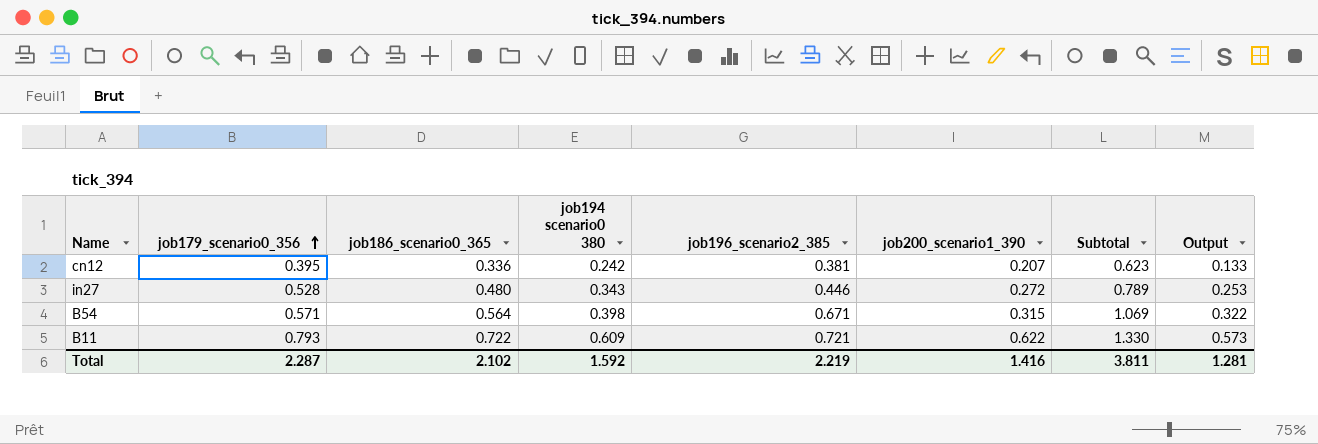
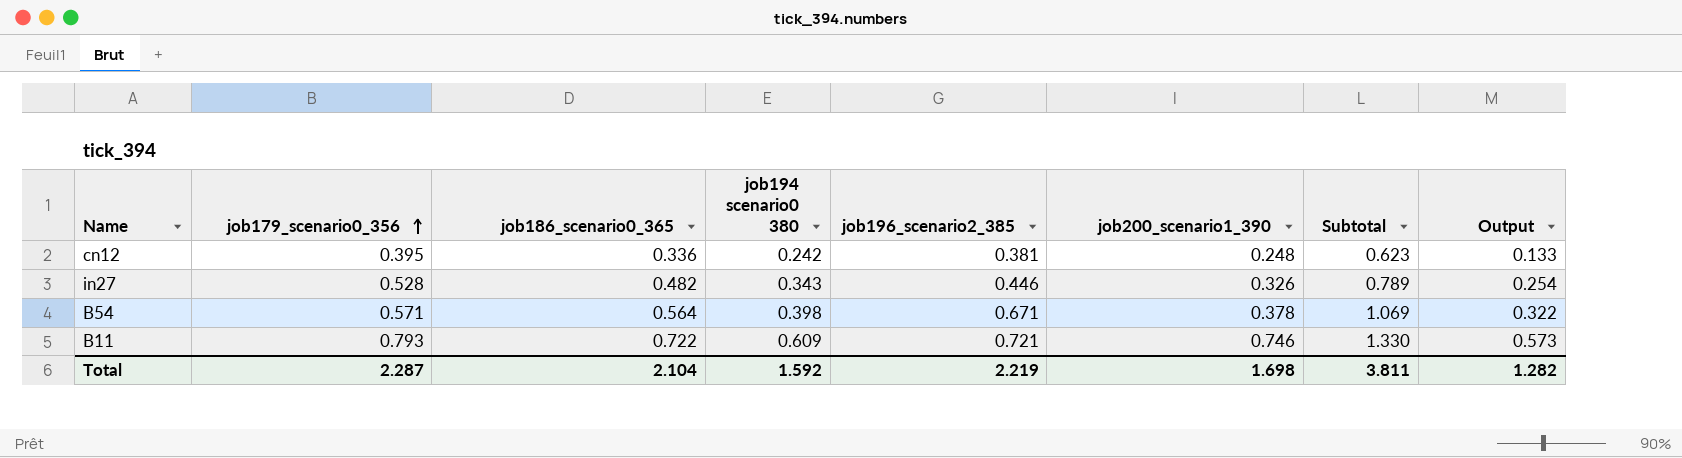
cn12 | job200_scenario1_390: 0.207 -> 0.248
in27 | job186_scenario0_365: 0.480 -> 0.482
in27 | job200_scenario1_390: 0.272 -> 0.326
in27 | Output: 0.253 -> 0.254
B54 | job200_scenario1_390: 0.315 -> 0.378
B11 | job200_scenario1_390: 0.622 -> 0.746
Total | job186_scenario0_365: 2.102 -> 2.104
Total | job200_scenario1_390: 1.416 -> 1.698
Total | Output: 1.281 -> 1.282

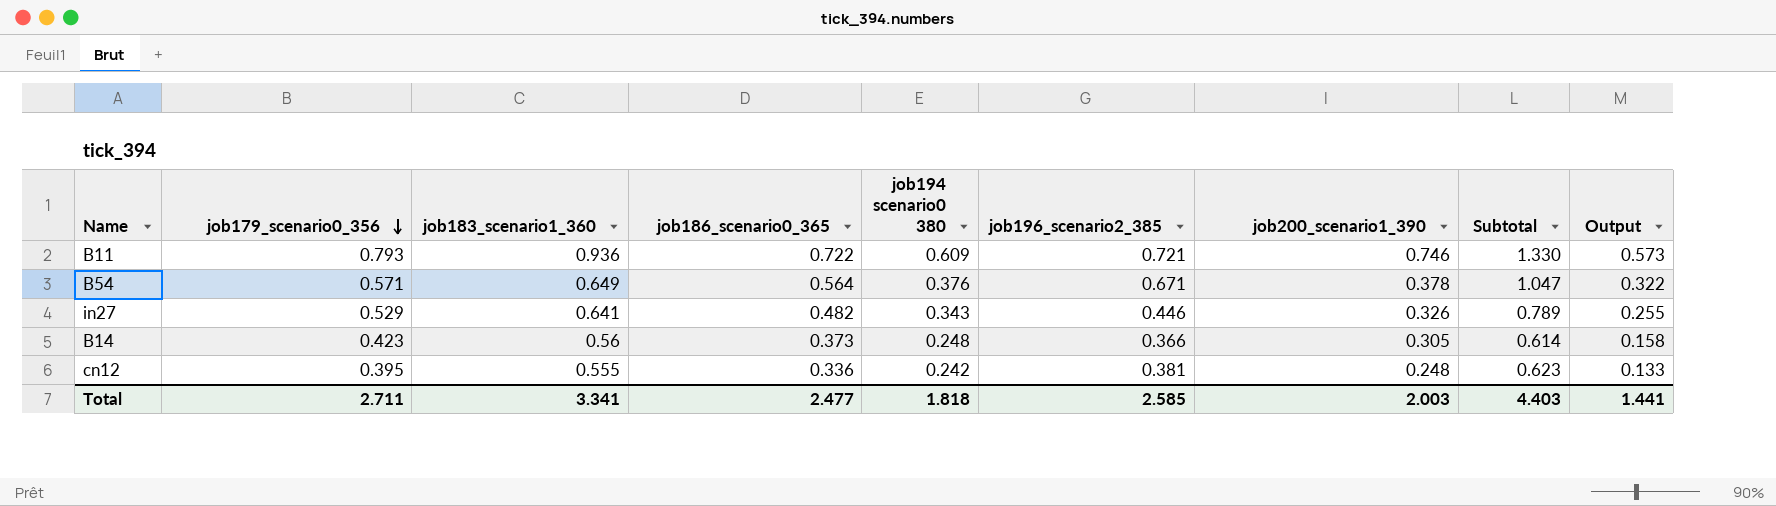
row order: job179_scenario0_356 ascending -> job179_scenario0_356 descending
column job183_scenario1_360 | position: none -> 3
B54 | job194 scenario0 380: 0.398 -> 0.376
B54 | Subtotal: 1.069 -> 1.047
in27 | job179_scenario0_356: 0.528 -> 0.529
in27 | Output: 0.254 -> 0.255
row B14: none -> 0.423 | 0.56 | 0.373 | 0.248 | 0.366 | 0.305 | 0.614 | 0.158
Total | job179_scenario0_356: 2.287 -> 2.711
Total | job186_scenario0_365: 2.104 -> 2.477
Total | job194 scenario0 380: 1.592 -> 1.818
Total | job196_scenario2_385: 2.219 -> 2.585
Total | job200_scenario1_390: 1.698 -> 2.003
Total | Subtotal: 3.811 -> 4.403
Total | Output: 1.282 -> 1.441

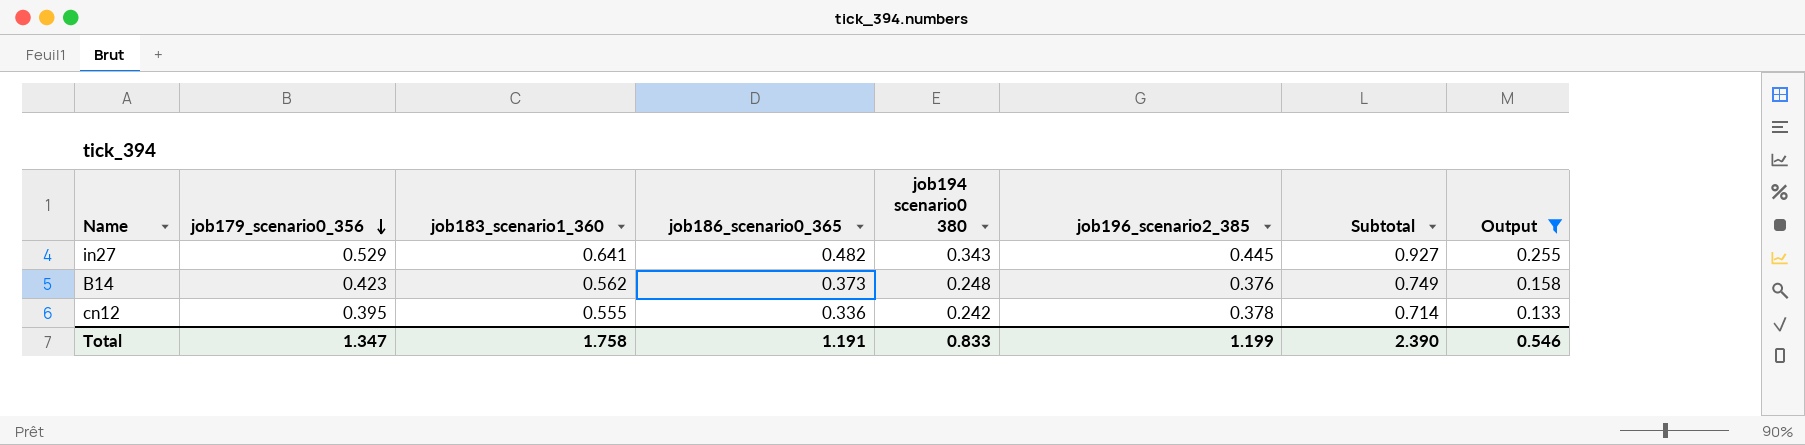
filter: none -> Output <= 0.255
column job200_scenario1_390 | position: 7 -> none
column Subtotal | formula: [job194 scenario0 380] + [job196_scenario2_385] -> [job186_scenario0_365] + [job196_scenario2_385]
in27 | job196_scenario2_385: 0.446 -> 0.445
B14 | job183_scenario1_360: 0.56 -> 0.562
B14 | job196_scenario2_385: 0.366 -> 0.376
cn12 | job196_scenario2_385: 0.381 -> 0.378
Total | job179_scenario0_356: 2.711 -> 1.347
Total | job183_scenario1_360: 3.341 -> 1.758
Total | job186_scenario0_365: 2.477 -> 1.191
Total | job194 scenario0 380: 1.818 -> 0.833
Total | job196_scenario2_385: 2.585 -> 1.199
Total | Subtotal: 4.403 -> 2.390
Total | Output: 1.441 -> 0.546

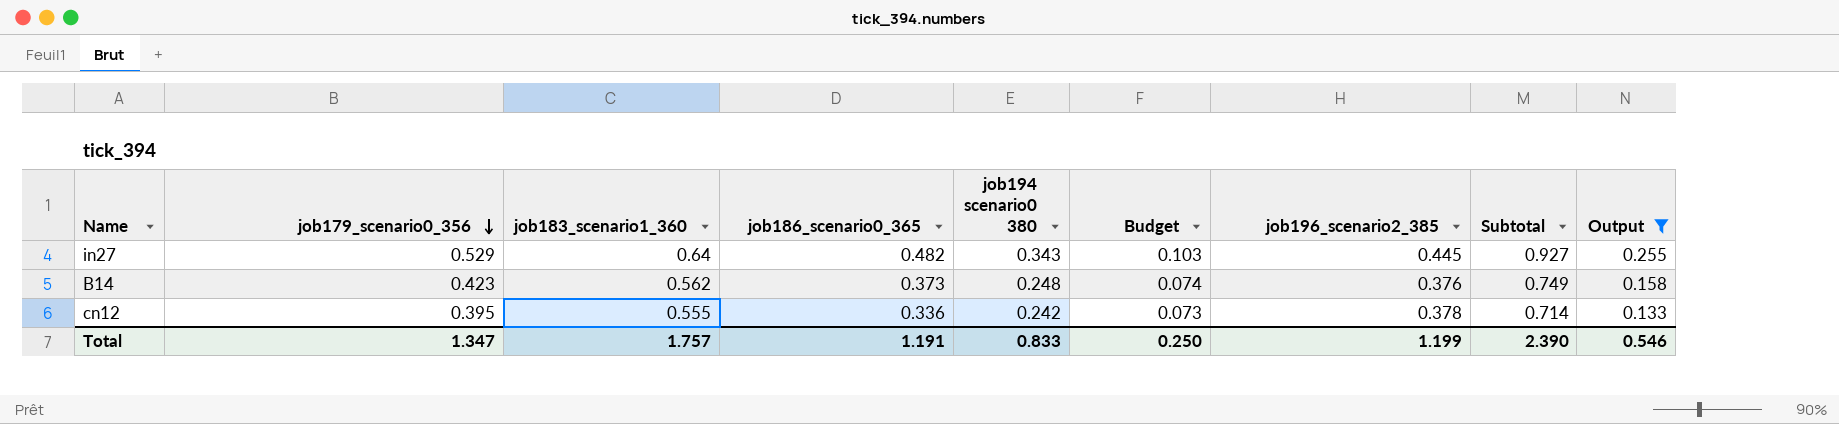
column Budget | formula: none -> [job194 scenario0 380] * 0.3
in27 | job183_scenario1_360: 0.641 -> 0.64
Total | job183_scenario1_360: 1.758 -> 1.757

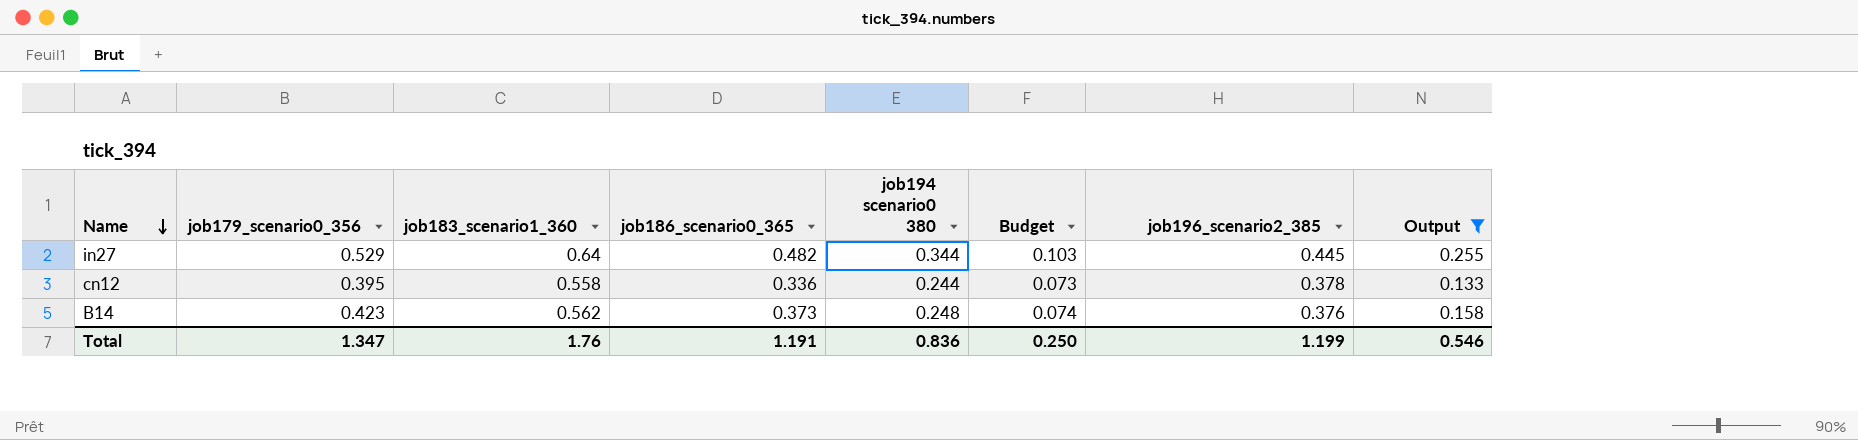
row order: job179_scenario0_356 descending -> Name descending
column Subtotal | formula: [job186_scenario0_365] + [job196_scenario2_385] -> none
in27 | job194 scenario0 380: 0.343 -> 0.344
cn12 | job183_scenario1_360: 0.555 -> 0.558
cn12 | job194 scenario0 380: 0.242 -> 0.244
Total | job183_scenario1_360: 1.757 -> 1.76
Total | job194 scenario0 380: 0.833 -> 0.836

